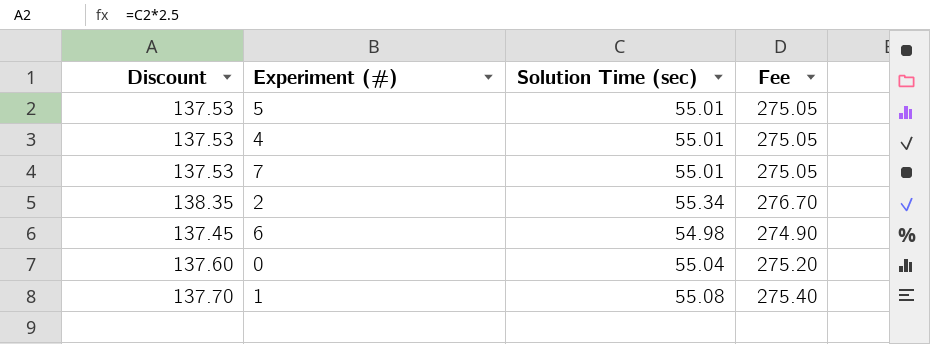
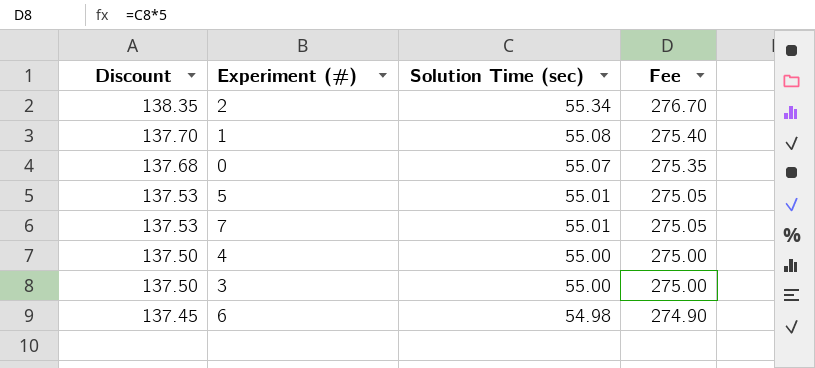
row order: none -> Discount descending
0 | Discount: 137.60 -> 137.68
0 | Solution Time (sec): 55.04 -> 55.07
0 | Fee: 275.20 -> 275.35
4 | Discount: 137.53 -> 137.50
4 | Solution Time (sec): 55.01 -> 55.00
4 | Fee: 275.05 -> 275.00
row 3: none -> 137.50 | 55.00 | 275.00

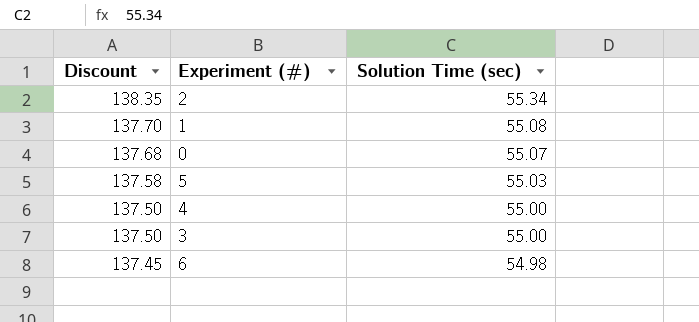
column Fee | formula: [Solution Time (sec)] * 5 -> none
row 7: 137.53 | 55.01 | 275.05 -> none
5 | Discount: 137.53 -> 137.58
5 | Solution Time (sec): 55.01 -> 55.03

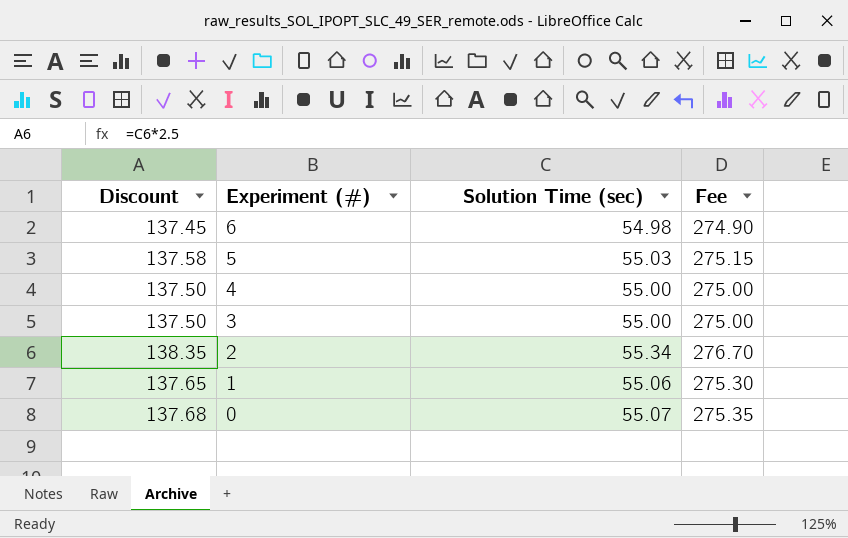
row order: Discount descending -> Experiment (#) descending
column Fee | formula: none -> [Solution Time (sec)] * 5
1 | Discount: 137.70 -> 137.65
1 | Solution Time (sec): 55.08 -> 55.06

